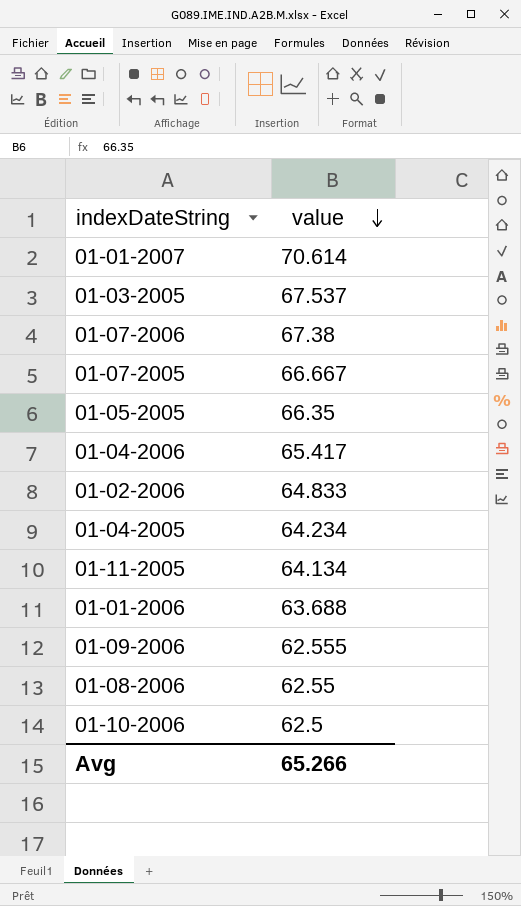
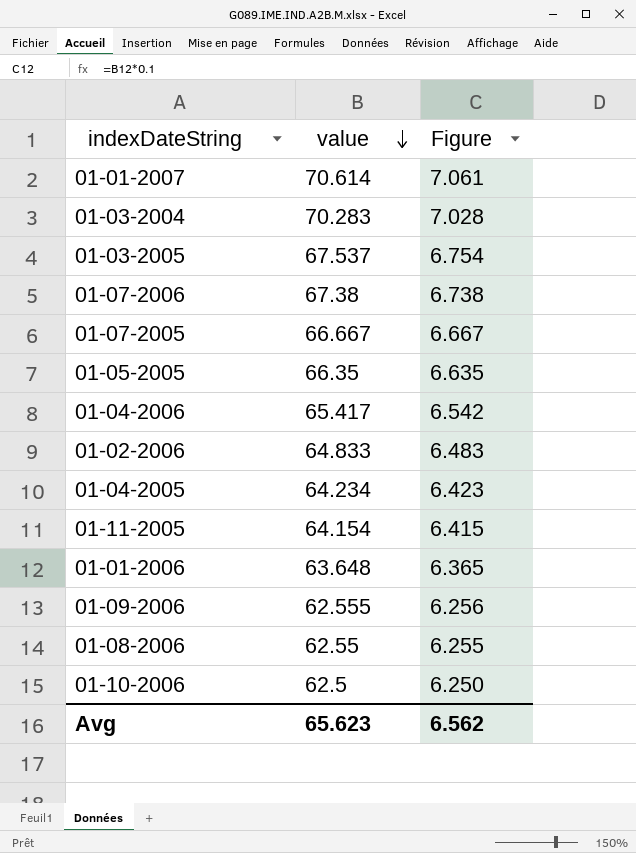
column Figure | formula: none -> [value] * 0.1
row 01-03-2004: none -> 70.283 | 7.028
01-11-2005 | value: 64.134 -> 64.154
01-01-2006 | value: 63.688 -> 63.648
Avg | value: 65.266 -> 65.623

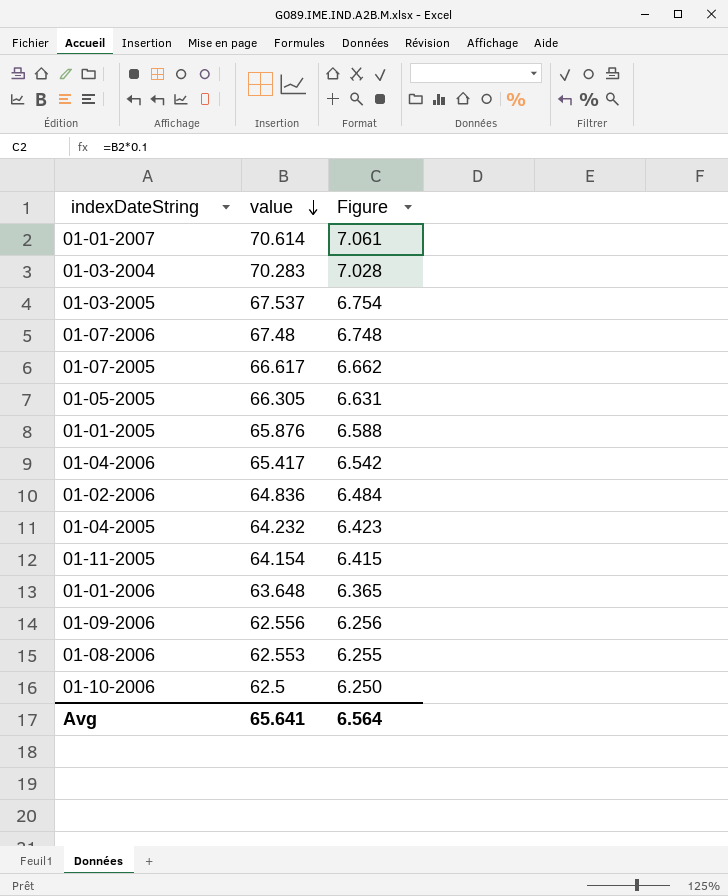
01-07-2006 | value: 67.38 -> 67.48
01-07-2006 | Figure: 6.738 -> 6.748
01-07-2005 | value: 66.667 -> 66.617
01-07-2005 | Figure: 6.667 -> 6.662
01-05-2005 | value: 66.35 -> 66.305
01-05-2005 | Figure: 6.635 -> 6.631
row 01-01-2005: none -> 65.876 | 6.588
01-02-2006 | value: 64.833 -> 64.836
01-02-2006 | Figure: 6.483 -> 6.484
01-04-2005 | value: 64.234 -> 64.232
01-09-2006 | value: 62.555 -> 62.556
01-08-2006 | value: 62.55 -> 62.553
Avg | value: 65.623 -> 65.641
Avg | Figure: 6.562 -> 6.564

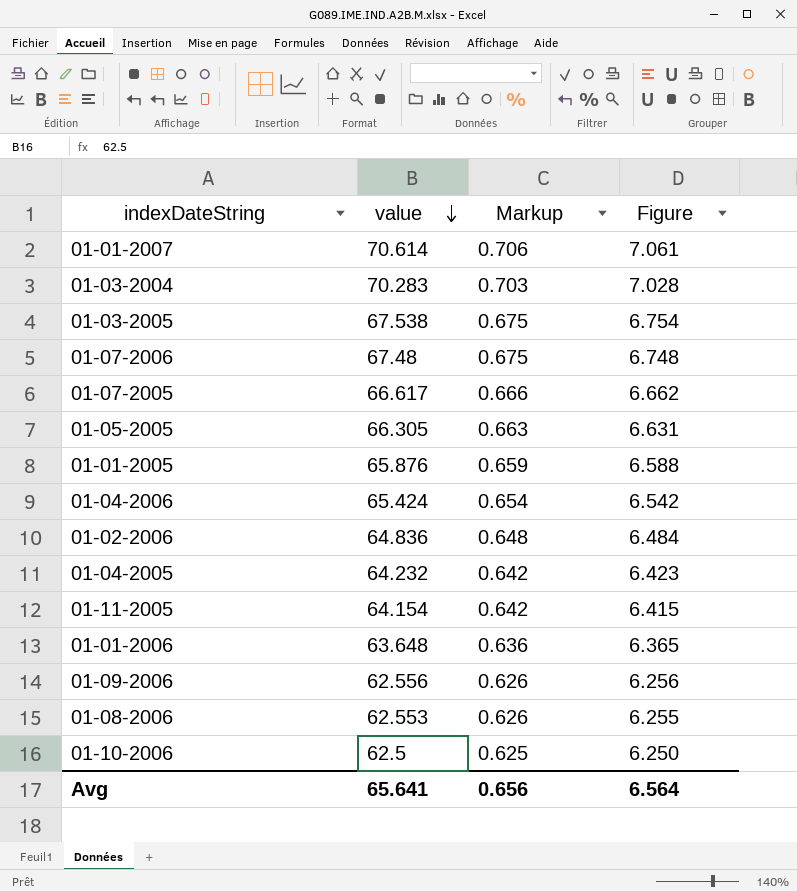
column Markup | formula: none -> [value] * 0.01
01-03-2005 | value: 67.537 -> 67.538
01-04-2006 | value: 65.417 -> 65.424

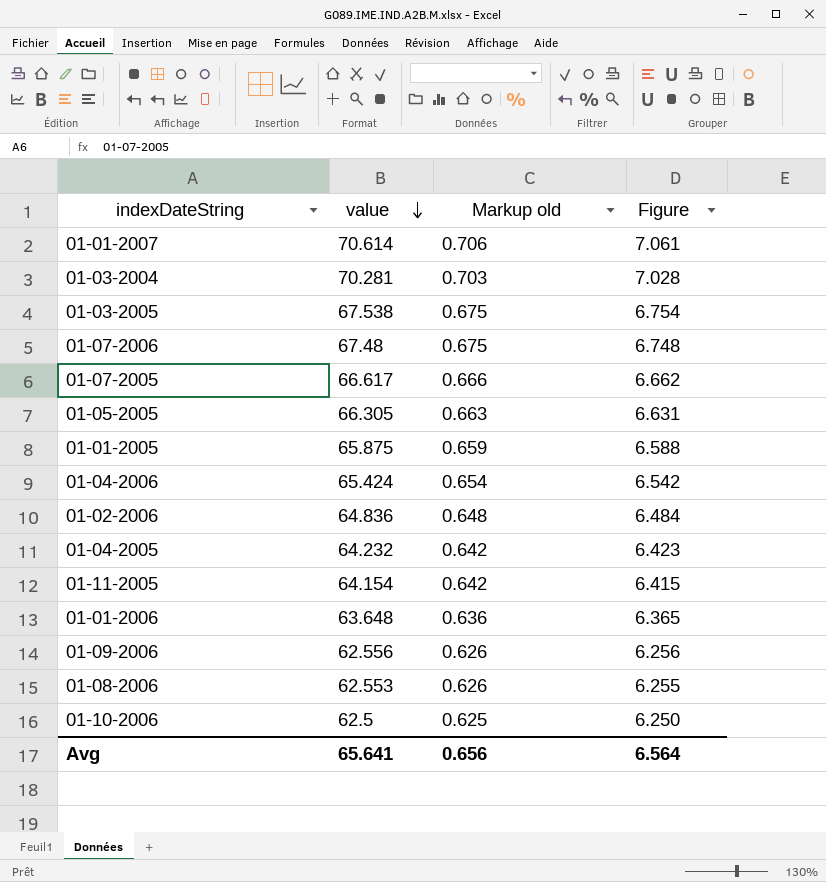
column name: Markup -> Markup old
01-03-2004 | value: 70.283 -> 70.281
01-01-2005 | value: 65.876 -> 65.875

